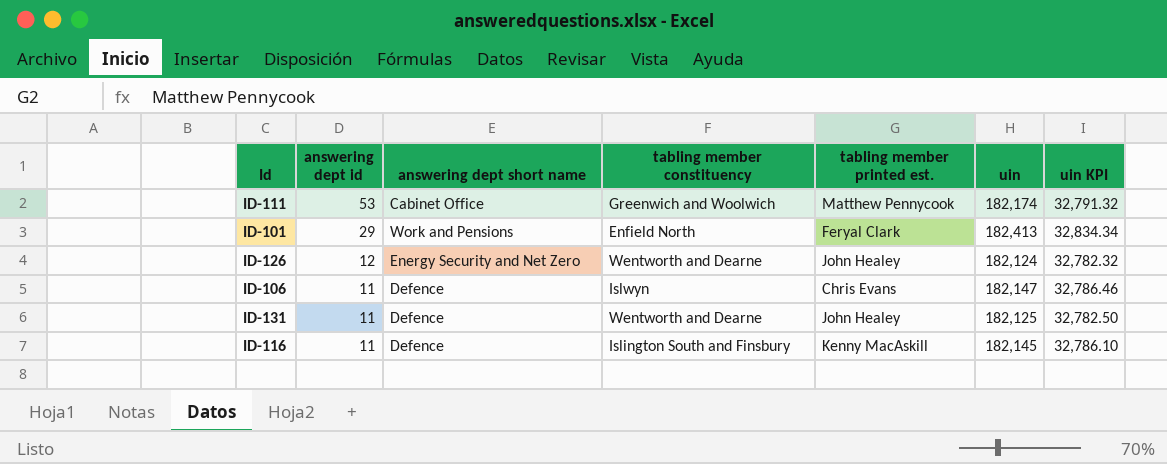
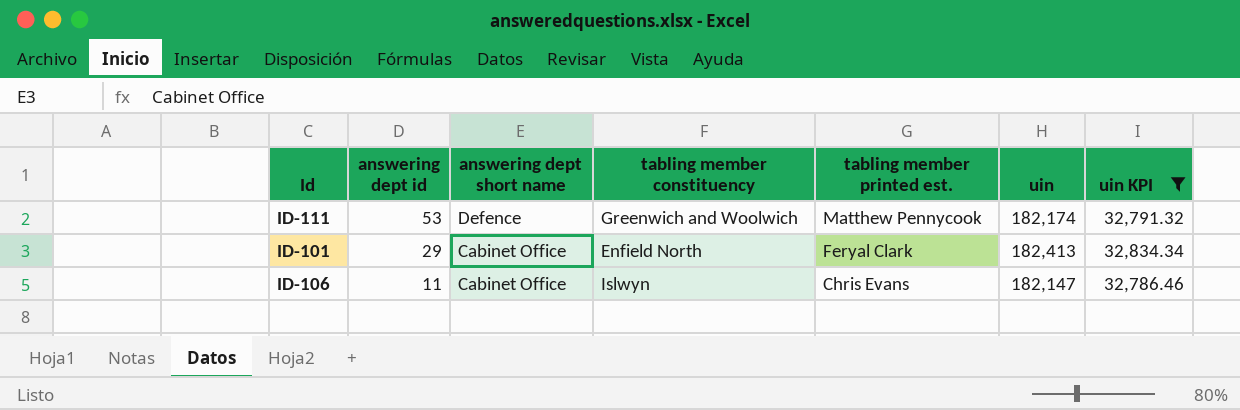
filter: none -> uin KPI >= 32,786.46
ID-111 | answering dept short name: Cabinet Office -> Defence
ID-101 | answering dept short name: Work and Pensions -> Cabinet Office
ID-106 | answering dept short name: Defence -> Cabinet Office

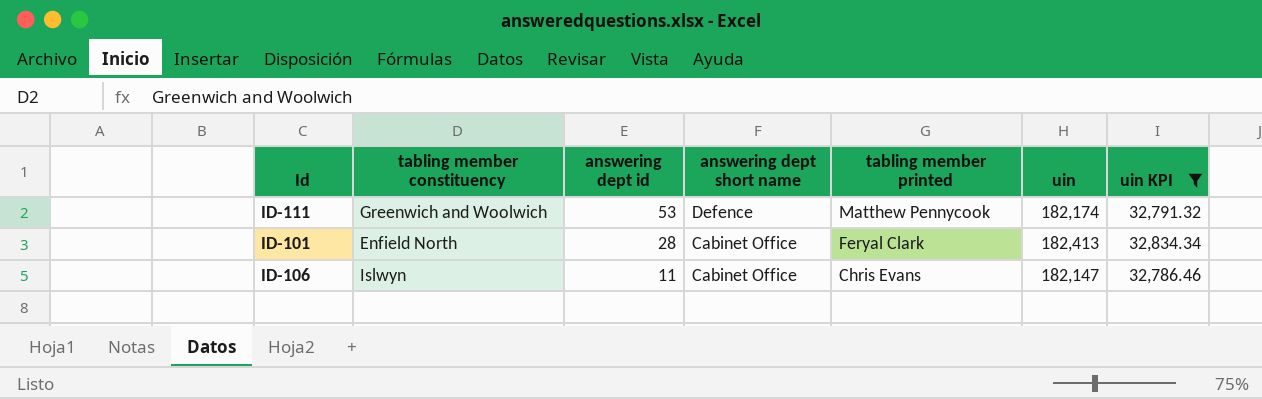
column tabling member constituency | position: 4 -> 2
column name: tabling member printed est. -> tabling member printed
ID-101 | answering dept id: 29 -> 28

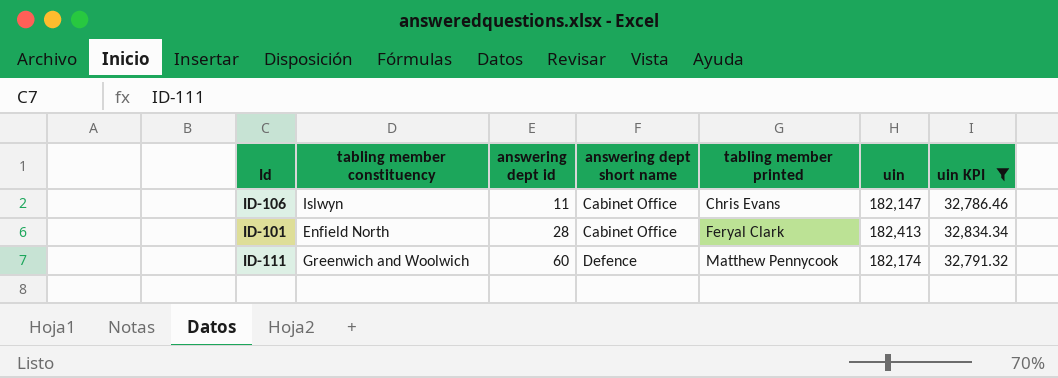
row order: answering dept id descending -> answering dept id ascending
ID-111 | answering dept id: 53 -> 60

